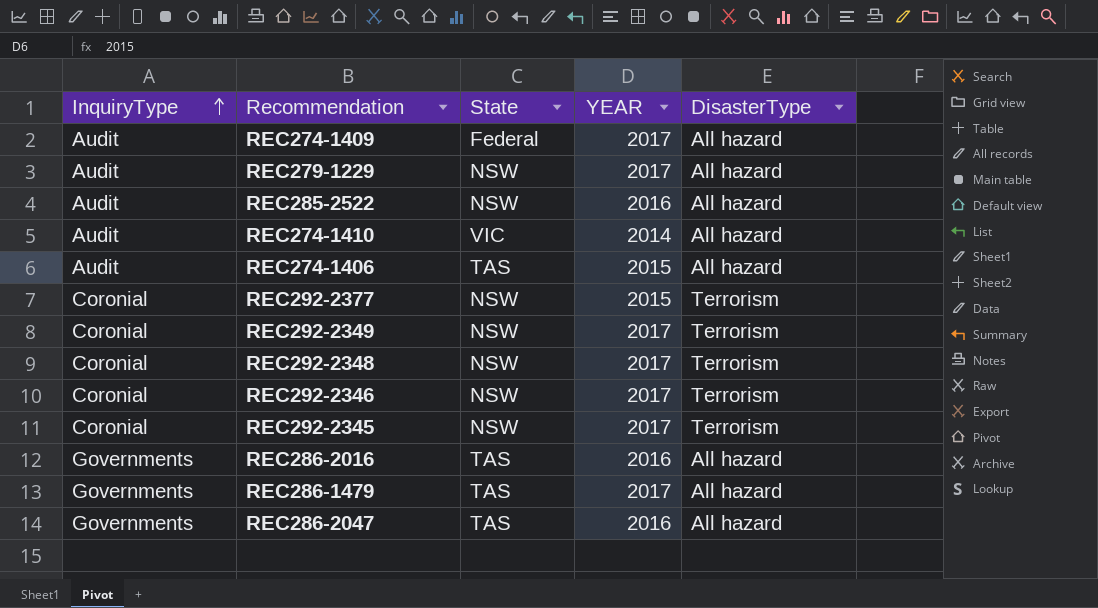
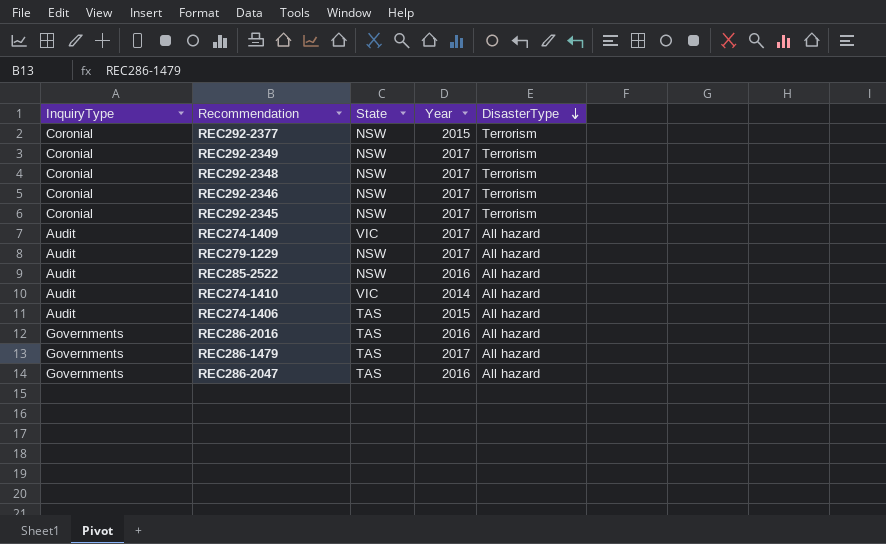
row order: InquiryType ascending -> DisasterType descending
column name: YEAR -> Year
REC274-1409 | State: Federal -> VIC

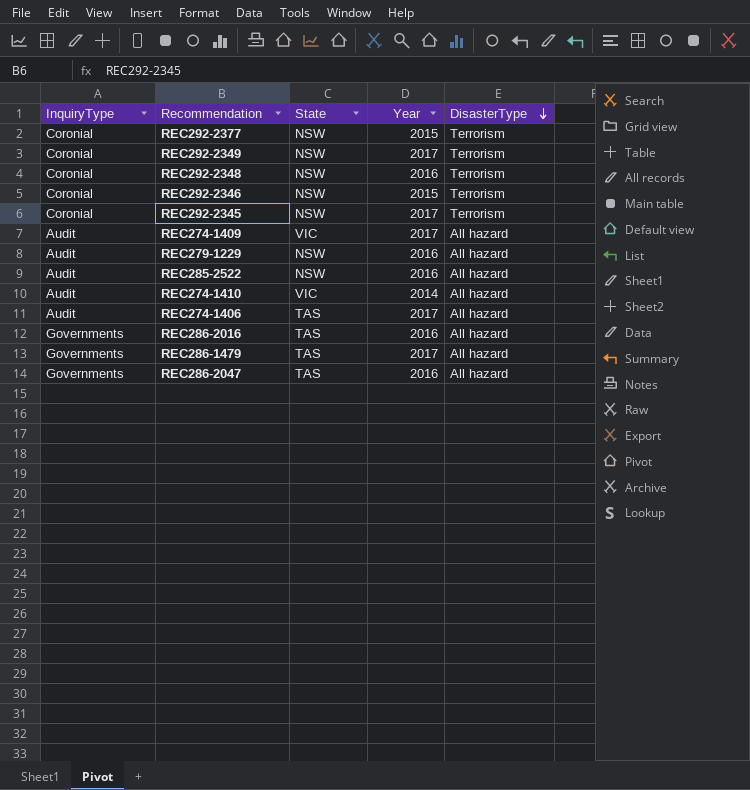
REC292-2348 | Year: 2017 -> 2016
REC292-2346 | Year: 2017 -> 2015
REC279-1229 | Year: 2017 -> 2016
REC274-1406 | Year: 2015 -> 2017

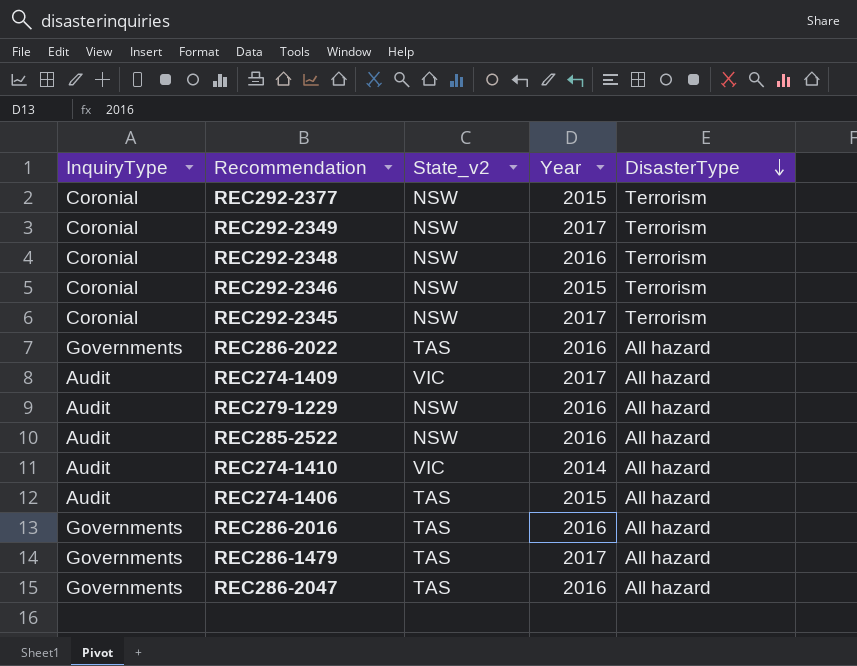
column name: State -> State_v2
row REC286-2022: none -> Governments | TAS | 2016 | All hazard
REC274-1406 | Year: 2017 -> 2015

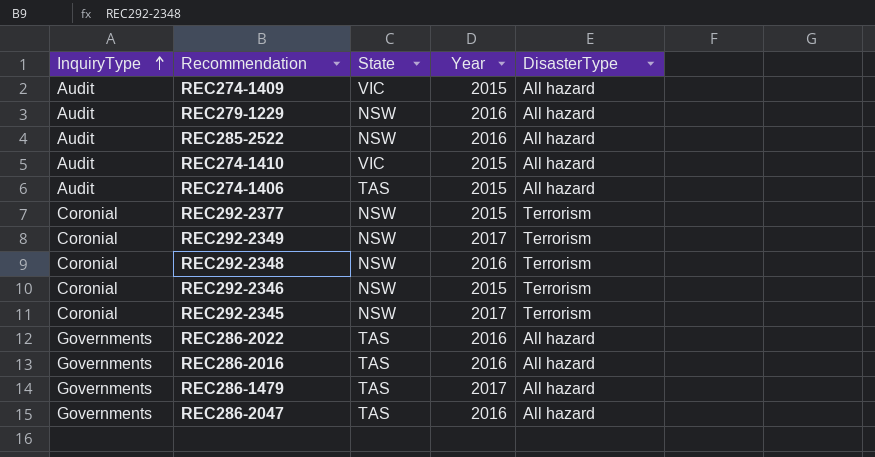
row order: DisasterType descending -> InquiryType ascending
column name: State_v2 -> State
REC274-1409 | Year: 2017 -> 2015
REC274-1410 | Year: 2014 -> 2015

